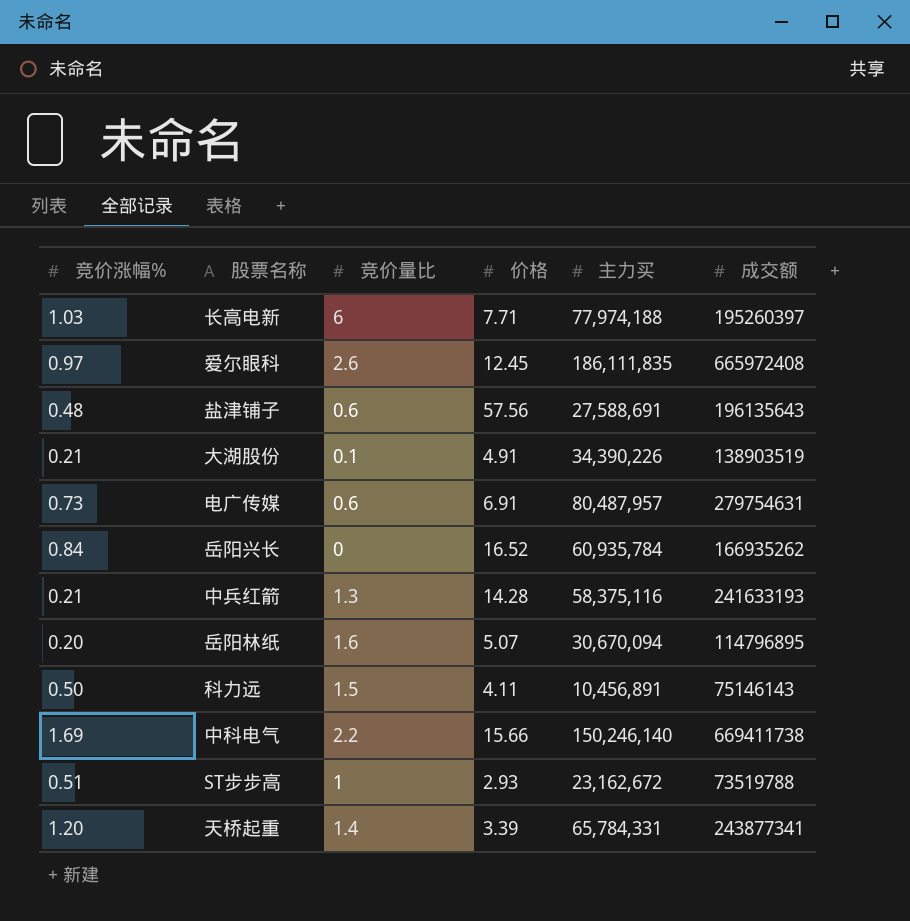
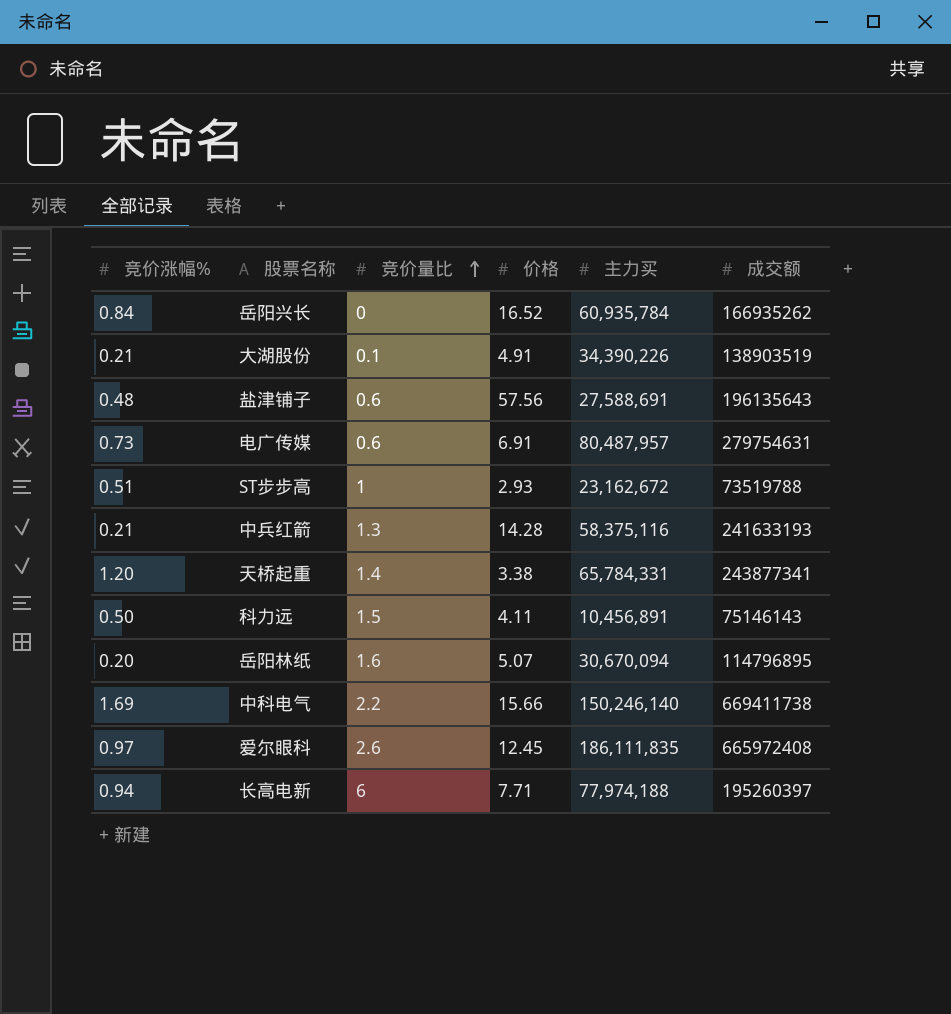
row order: none -> 竞价量比 ascending
天桥起重 | 价格: 3.39 -> 3.38
长高电新 | 竞价涨幅%: 1.03 -> 0.94

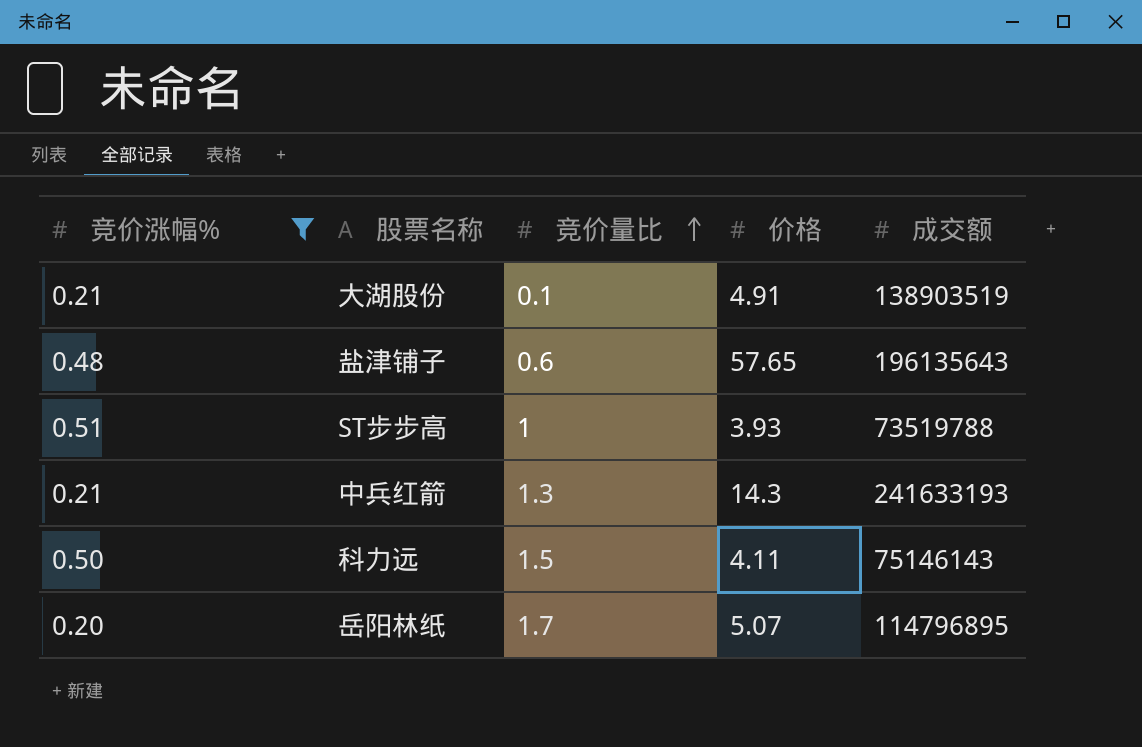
filter: none -> 竞价涨幅% <= 0.51
column 主力买 | position: 5 -> none
盐津铺子 | 价格: 57.56 -> 57.65
ST步步高 | 价格: 2.93 -> 3.93
中兵红箭 | 价格: 14.28 -> 14.3
岳阳林纸 | 竞价量比: 1.6 -> 1.7

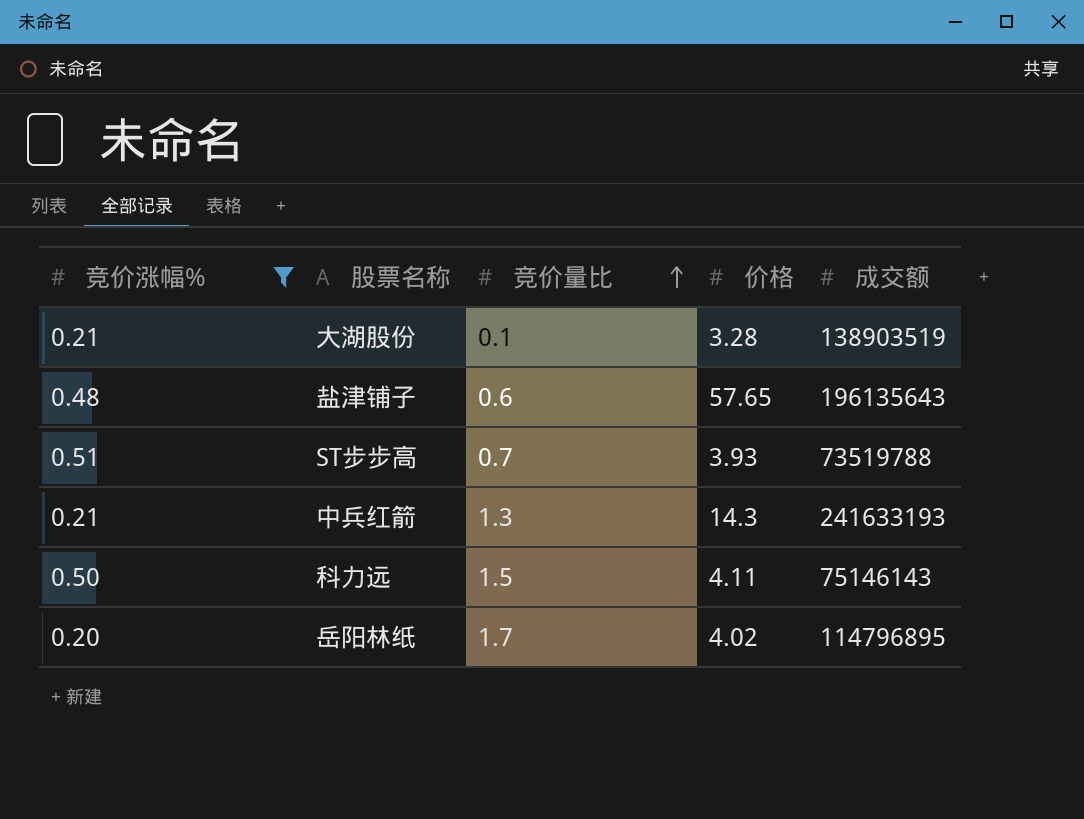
大湖股份 | 价格: 4.91 -> 3.28
ST步步高 | 竞价量比: 1 -> 0.7
岳阳林纸 | 价格: 5.07 -> 4.02

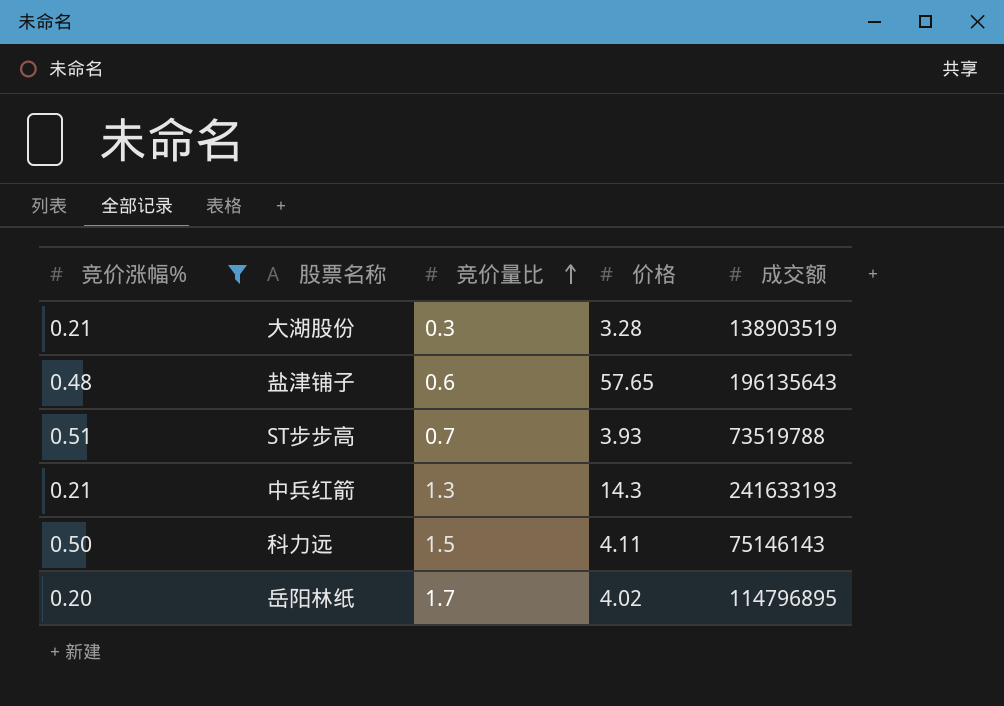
大湖股份 | 竞价量比: 0.1 -> 0.3

